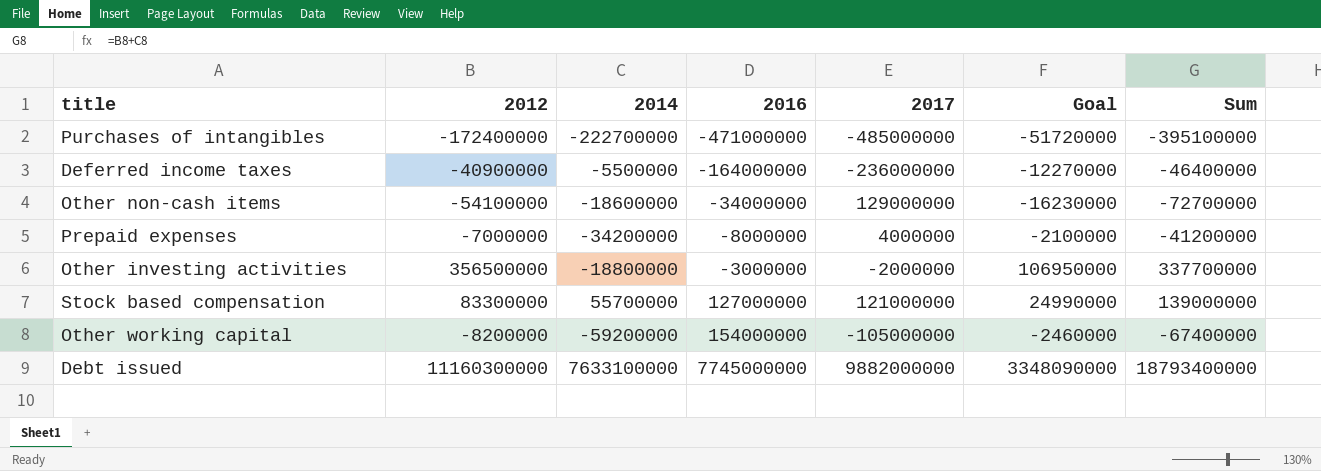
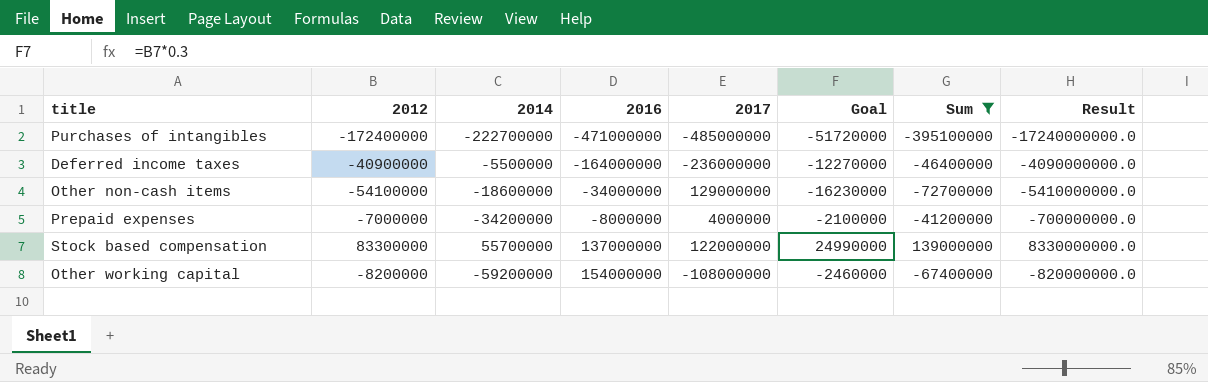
filter: none -> Sum <= 139000000
column Result | formula: none -> [2012] * 100
Stock based compensation | 2016: 127000000 -> 137000000
Stock based compensation | 2017: 121000000 -> 122000000
Other working capital | 2017: -105000000 -> -108000000

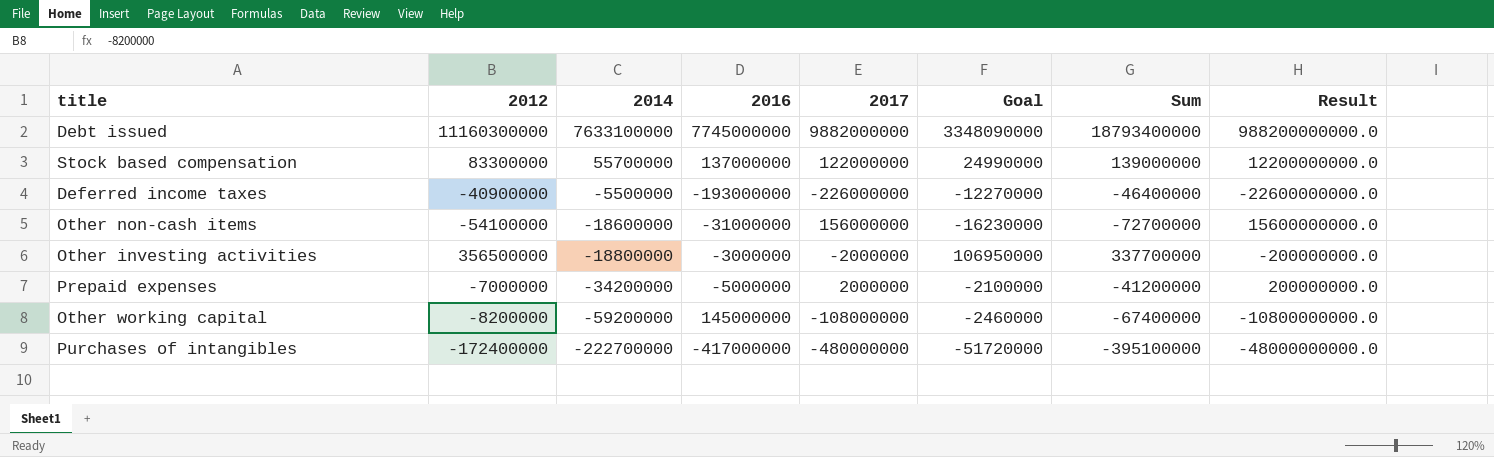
filter: Sum <= 139000000 -> none
row order: 2016 ascending -> 2014 descending
column Result | formula: [2012] * 100 -> [2017] * 100
Deferred income taxes | 2016: -164000000 -> -193000000
Deferred income taxes | 2017: -236000000 -> -226000000
Other non-cash items | 2016: -34000000 -> -31000000
Other non-cash items | 2017: 129000000 -> 156000000
Prepaid expenses | 2016: -8000000 -> -5000000
Prepaid expenses | 2017: 4000000 -> 2000000
Other working capital | 2016: 154000000 -> 145000000
Purchases of intangibles | 2016: -471000000 -> -417000000
Purchases of intangibles | 2017: -485000000 -> -480000000

